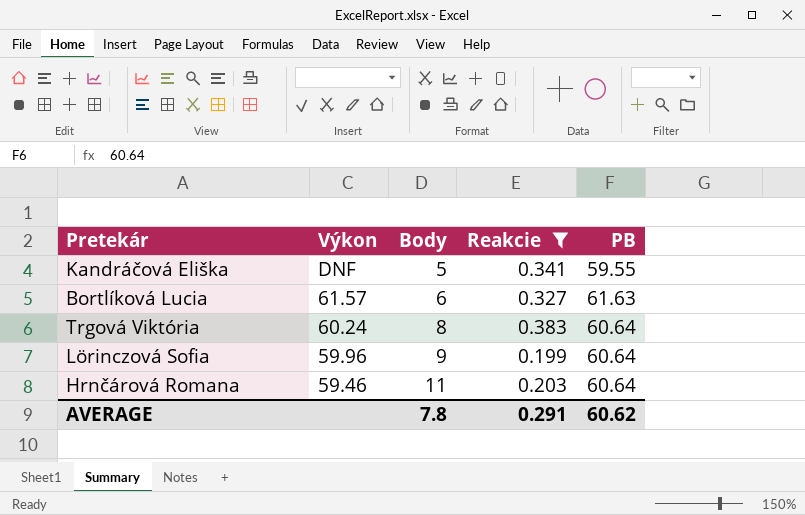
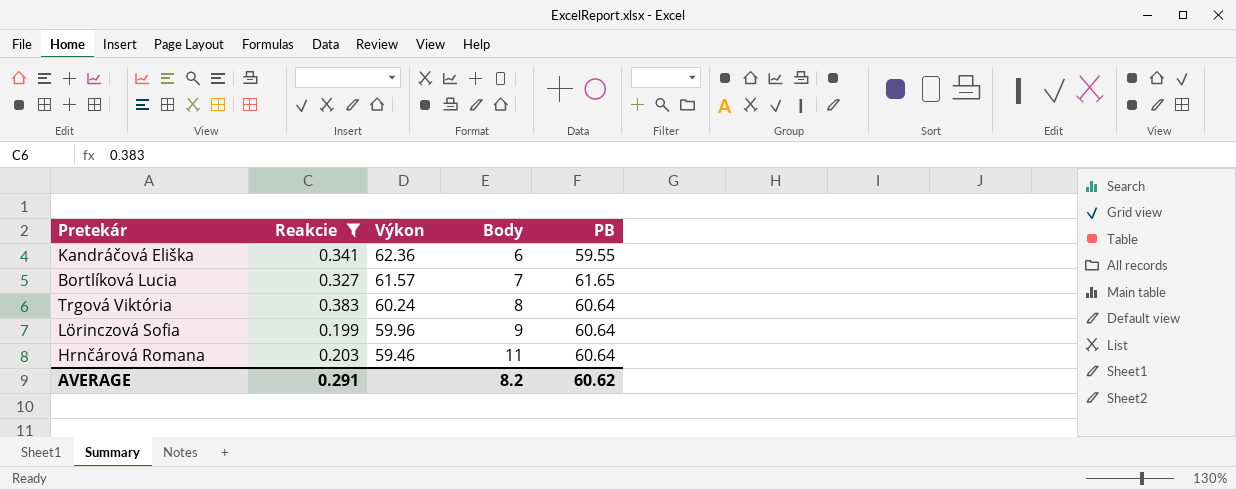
column Reakcie | position: 4 -> 2
Kandráčová Eliška | Výkon: DNF -> 62.36
Kandráčová Eliška | Body: 5 -> 6
Bortlíková Lucia | Body: 6 -> 7
Bortlíková Lucia | PB: 61.63 -> 61.65
AVERAGE | Body: 7.8 -> 8.2

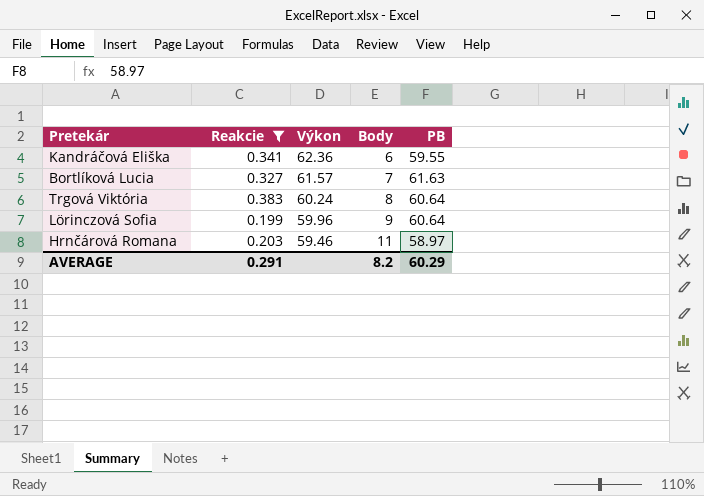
Bortlíková Lucia | PB: 61.65 -> 61.63
Hrnčárová Romana | PB: 60.64 -> 58.97
AVERAGE | PB: 60.62 -> 60.29

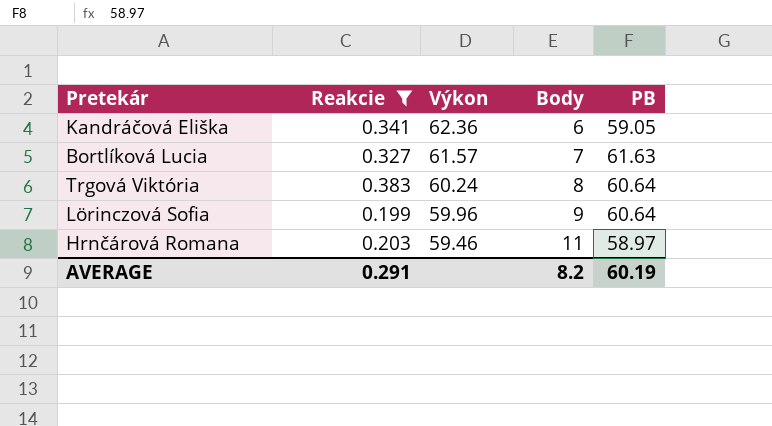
Kandráčová Eliška | PB: 59.55 -> 59.05
AVERAGE | PB: 60.29 -> 60.19

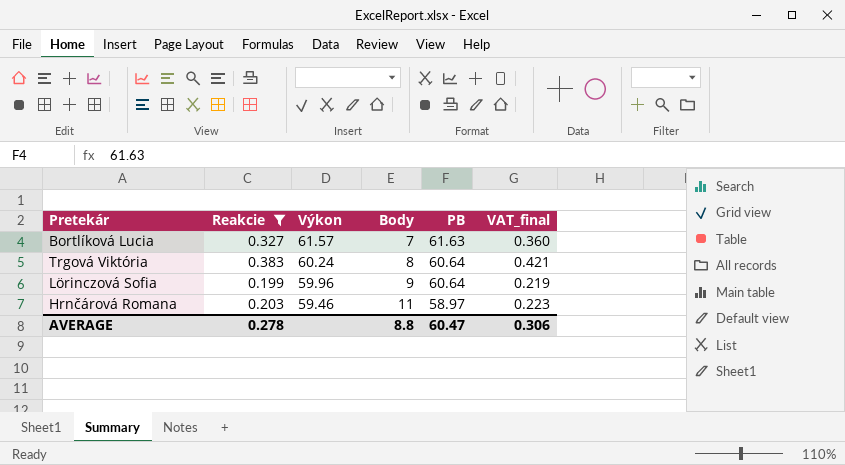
column VAT_final | formula: none -> [Reakcie] * 1.1
row Kandráčová Eliška: 0.341 | 62.36 | 6 | 59.05 -> none
AVERAGE | Reakcie: 0.291 -> 0.278
AVERAGE | Body: 8.2 -> 8.8
AVERAGE | PB: 60.19 -> 60.47

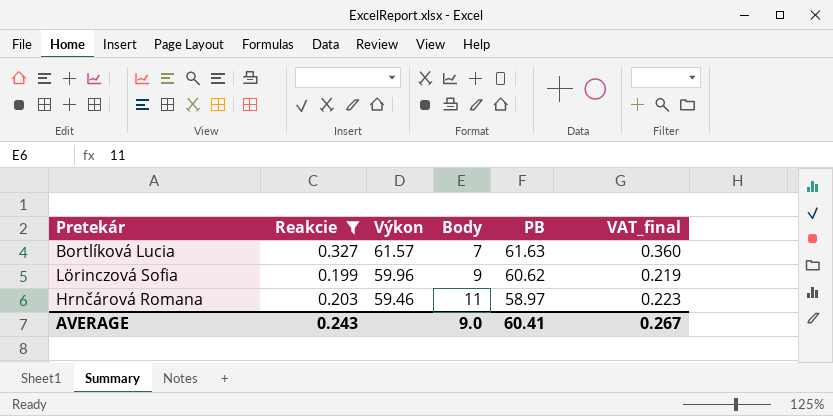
row Trgová Viktória: 0.383 | 60.24 | 8 | 60.64 | 0.421 -> none
Lörinczová Sofia | PB: 60.64 -> 60.62
AVERAGE | Reakcie: 0.278 -> 0.243
AVERAGE | Body: 8.8 -> 9.0
AVERAGE | PB: 60.47 -> 60.41
AVERAGE | VAT_final: 0.306 -> 0.267

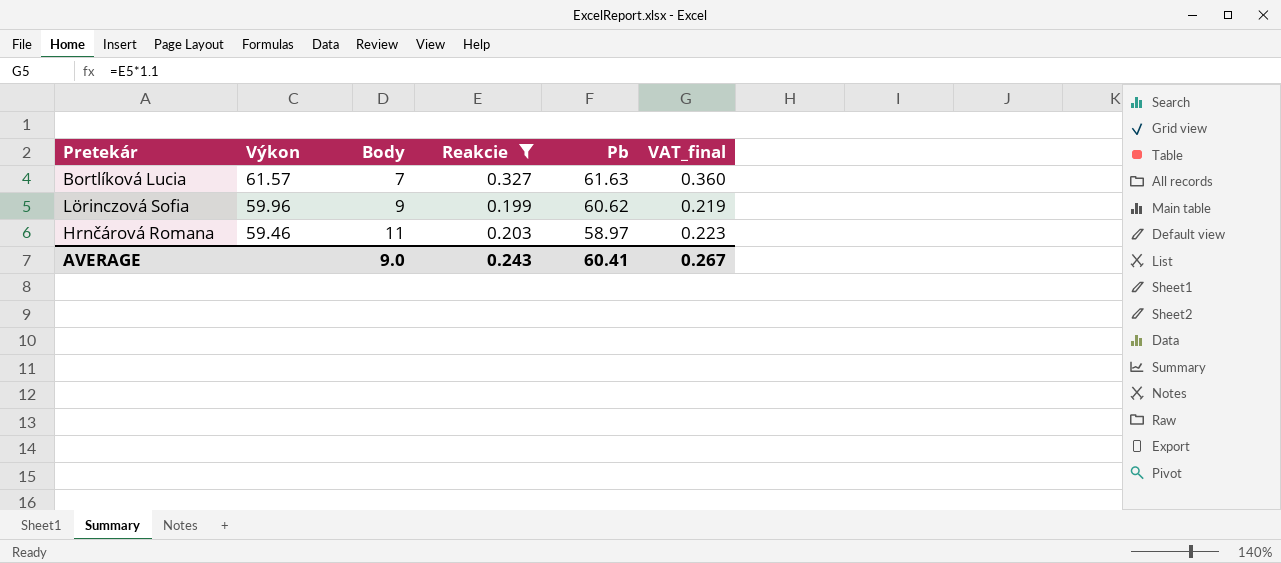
column Reakcie | position: 2 -> 4
column name: PB -> Pb

